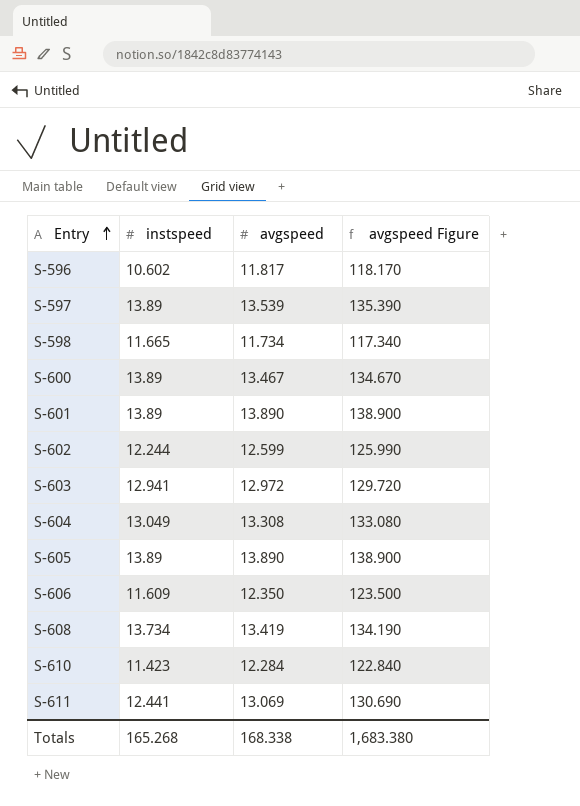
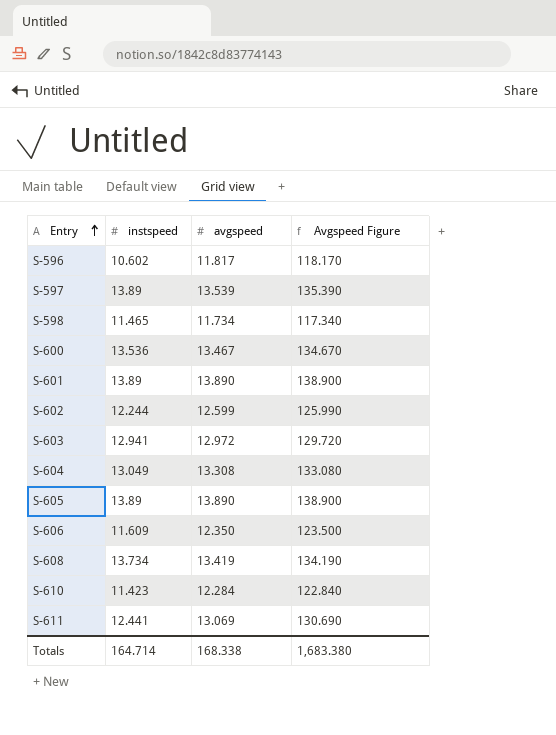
column name: avgspeed Figure -> Avgspeed Figure
S-598 | instspeed: 11.665 -> 11.465
S-600 | instspeed: 13.89 -> 13.536
Totals | instspeed: 165.268 -> 164.714

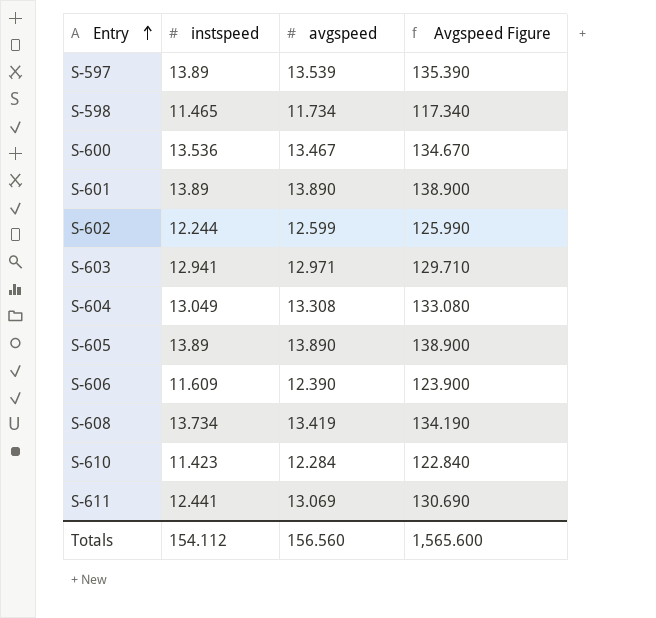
row S-596: 10.602 | 11.817 | 118.170 -> none
S-603 | avgspeed: 12.972 -> 12.971
S-603 | Avgspeed Figure: 129.720 -> 129.710
S-606 | avgspeed: 12.350 -> 12.390
S-606 | Avgspeed Figure: 123.500 -> 123.900
Totals | instspeed: 164.714 -> 154.112
Totals | avgspeed: 168.338 -> 156.560
Totals | Avgspeed Figure: 1,683.380 -> 1,565.600

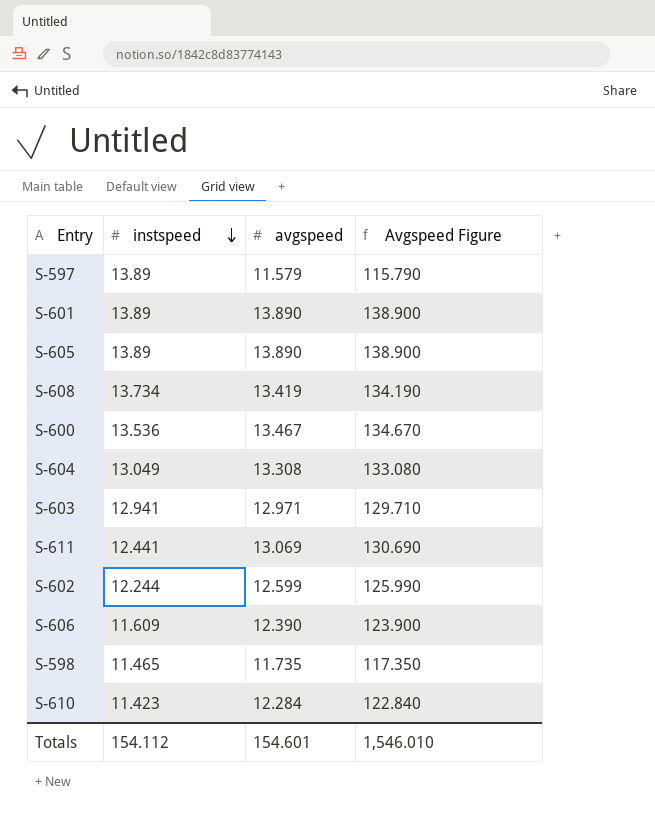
row order: Entry ascending -> instspeed descending
S-597 | avgspeed: 13.539 -> 11.579
S-597 | Avgspeed Figure: 135.390 -> 115.790
S-598 | avgspeed: 11.734 -> 11.735
S-598 | Avgspeed Figure: 117.340 -> 117.350
Totals | avgspeed: 156.560 -> 154.601
Totals | Avgspeed Figure: 1,565.600 -> 1,546.010

